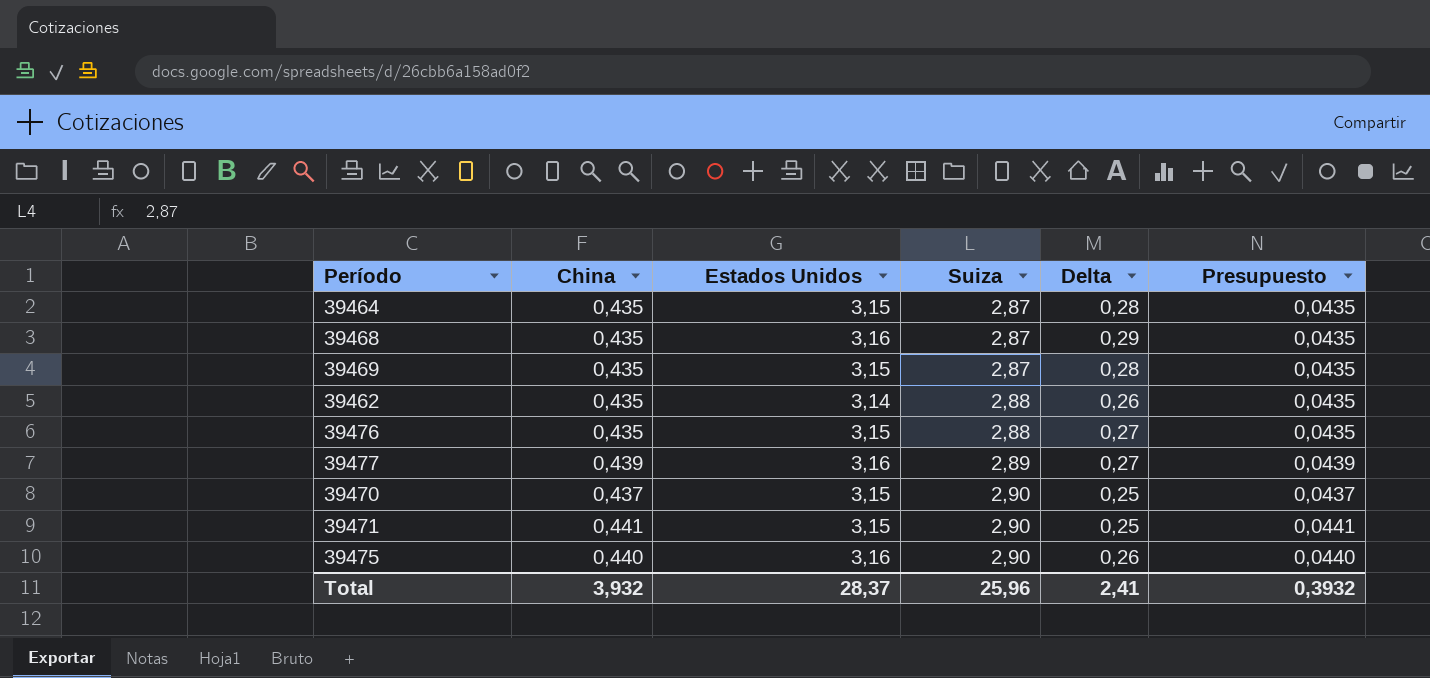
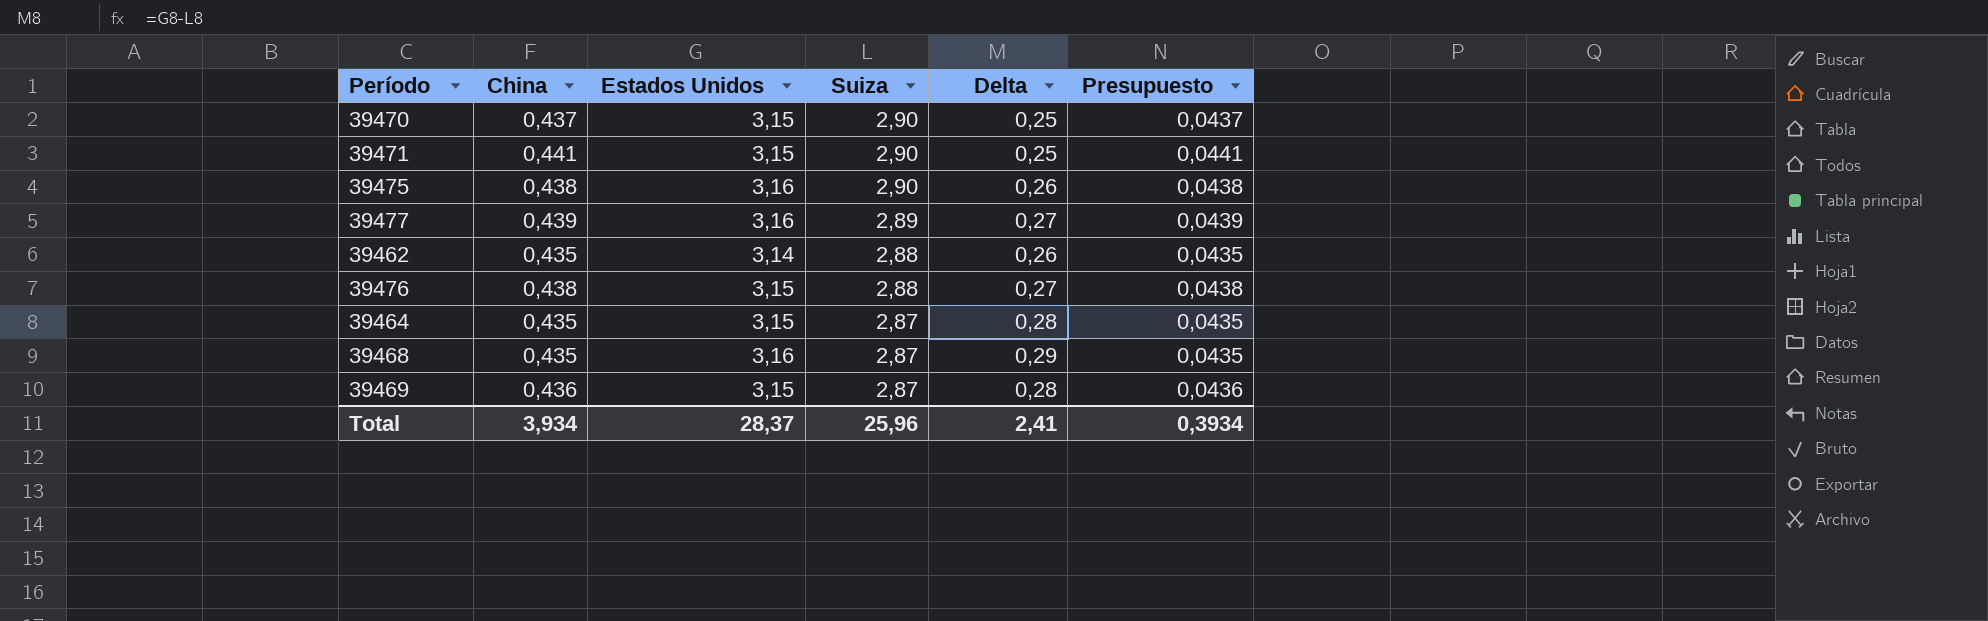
row order: Suiza ascending -> Suiza descending
39475 | China: 0,440 -> 0,438
39475 | Presupuesto: 0,0440 -> 0,0438
39476 | China: 0,435 -> 0,438
39476 | Presupuesto: 0,0435 -> 0,0438
39469 | China: 0,435 -> 0,436
39469 | Presupuesto: 0,0435 -> 0,0436
Total | China: 3,932 -> 3,934
Total | Presupuesto: 0,3932 -> 0,3934

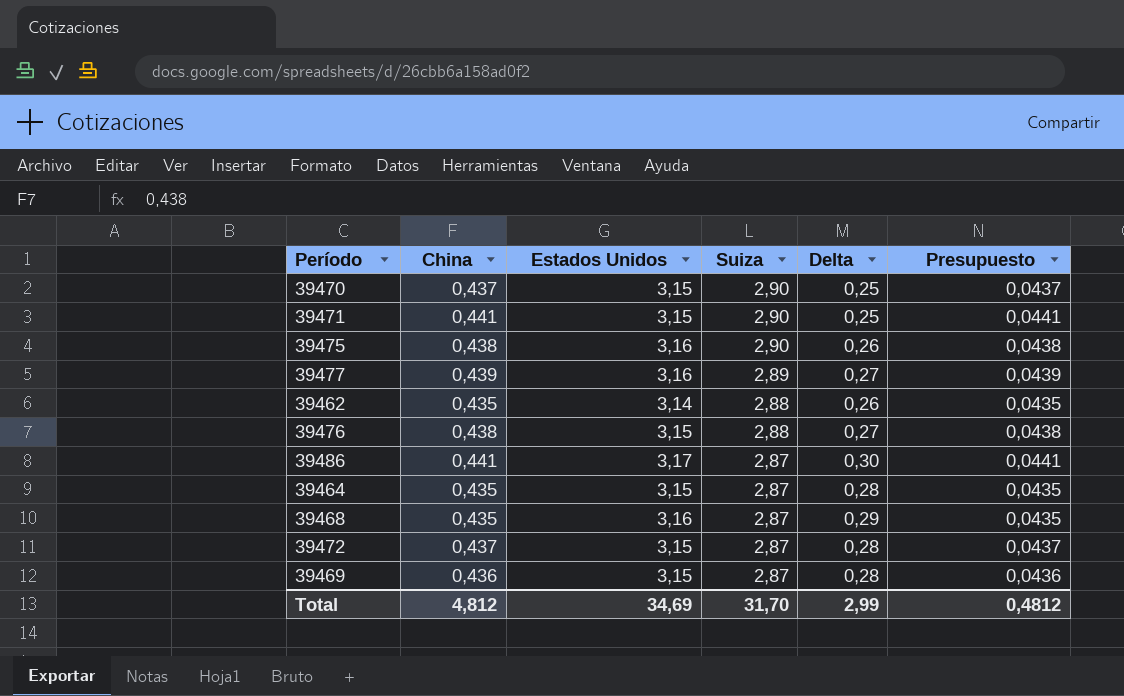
row 39486: none -> 0,441 | 3,17 | 2,87 | 0,30 | 0,0441
row 39472: none -> 0,437 | 3,15 | 2,87 | 0,28 | 0,0437
Total | China: 3,934 -> 4,812
Total | Estados Unidos: 28,37 -> 34,69
Total | Suiza: 25,96 -> 31,70
Total | Delta: 2,41 -> 2,99
Total | Presupuesto: 0,3934 -> 0,4812

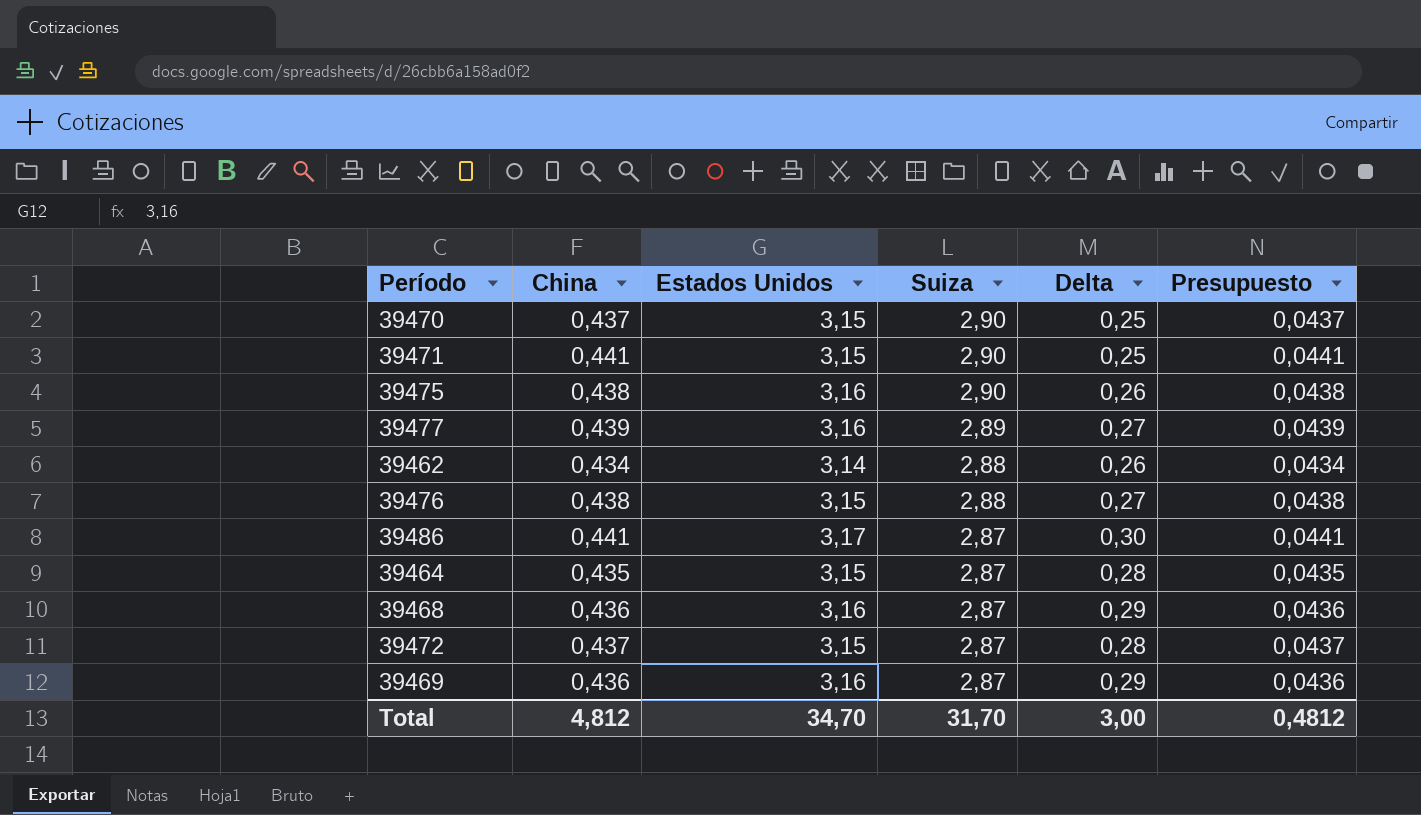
39462 | China: 0,435 -> 0,434
39462 | Presupuesto: 0,0435 -> 0,0434
39468 | China: 0,435 -> 0,436
39468 | Presupuesto: 0,0435 -> 0,0436
39469 | Estados Unidos: 3,15 -> 3,16
39469 | Delta: 0,28 -> 0,29
Total | Estados Unidos: 34,69 -> 34,70
Total | Delta: 2,99 -> 3,00

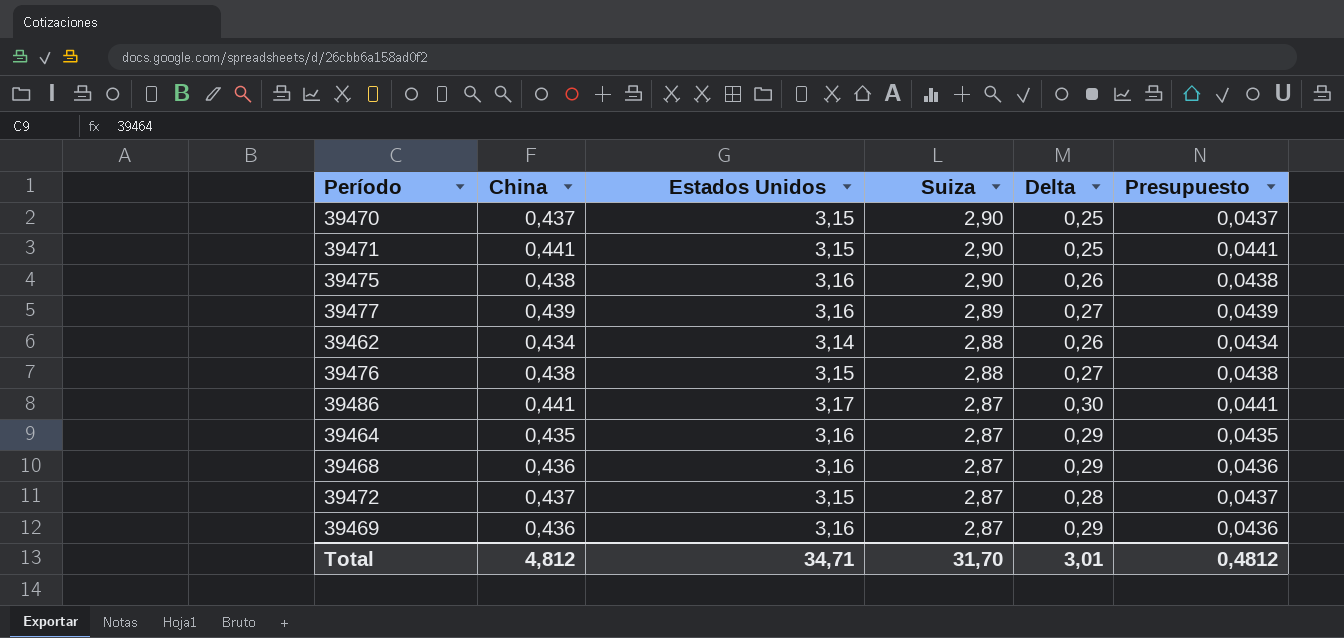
39464 | Estados Unidos: 3,15 -> 3,16
39464 | Delta: 0,28 -> 0,29
Total | Estados Unidos: 34,70 -> 34,71
Total | Delta: 3,00 -> 3,01

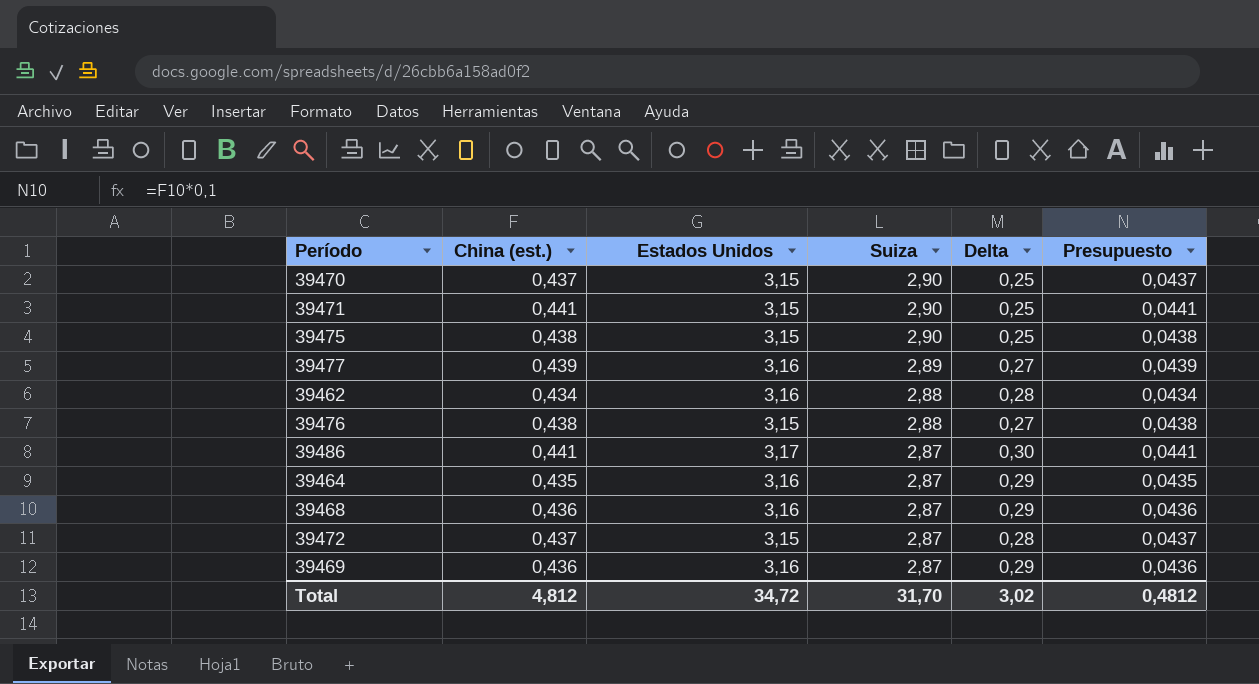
column name: China -> China (est.)
39475 | Estados Unidos: 3,16 -> 3,15
39475 | Delta: 0,26 -> 0,25
39462 | Estados Unidos: 3,14 -> 3,16
39462 | Delta: 0,26 -> 0,28
Total | Estados Unidos: 34,71 -> 34,72
Total | Delta: 3,01 -> 3,02

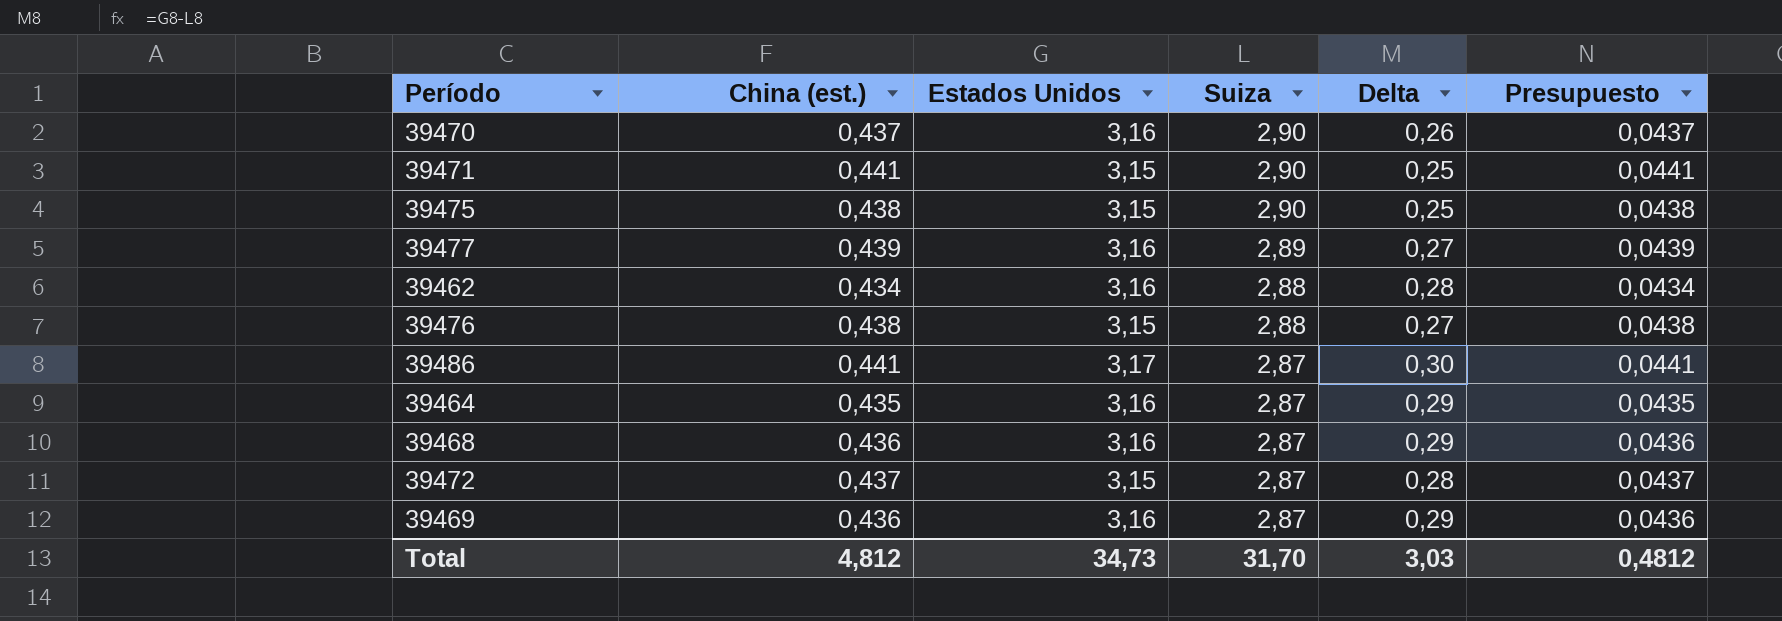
39470 | Estados Unidos: 3,15 -> 3,16
39470 | Delta: 0,25 -> 0,26
Total | Estados Unidos: 34,72 -> 34,73
Total | Delta: 3,02 -> 3,03

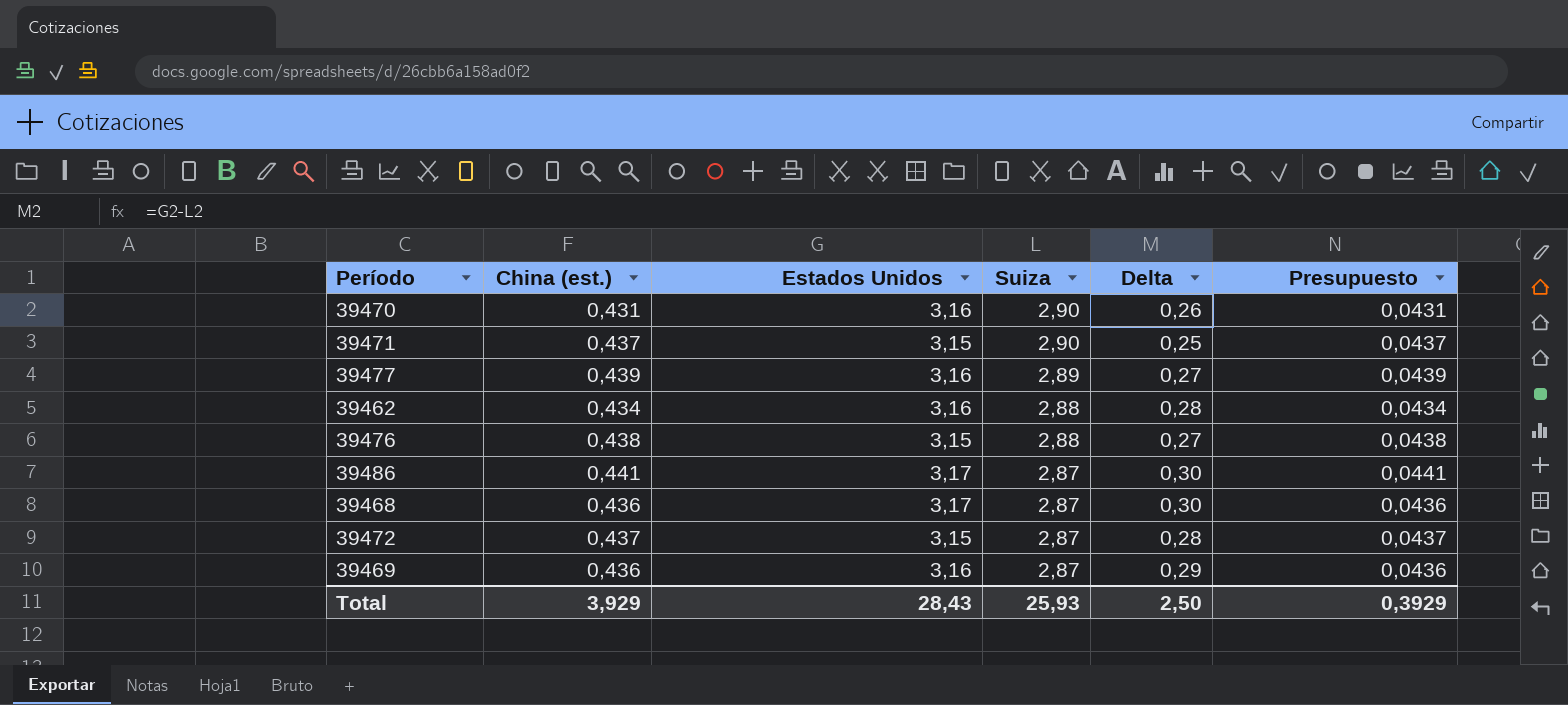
row 39475: 0,438 | 3,15 | 2,90 | 0,25 | 0,0438 -> none
row 39464: 0,435 | 3,16 | 2,87 | 0,29 | 0,0435 -> none
39470 | China (est.): 0,437 -> 0,431
39470 | Presupuesto: 0,0437 -> 0,0431
39471 | China (est.): 0,441 -> 0,437
39471 | Presupuesto: 0,0441 -> 0,0437
39468 | Estados Unidos: 3,16 -> 3,17
39468 | Delta: 0,29 -> 0,30
Total | China (est.): 4,812 -> 3,929
Total | Estados Unidos: 34,73 -> 28,43
Total | Suiza: 31,70 -> 25,93
Total | Delta: 3,03 -> 2,50
Total | Presupuesto: 0,4812 -> 0,3929

